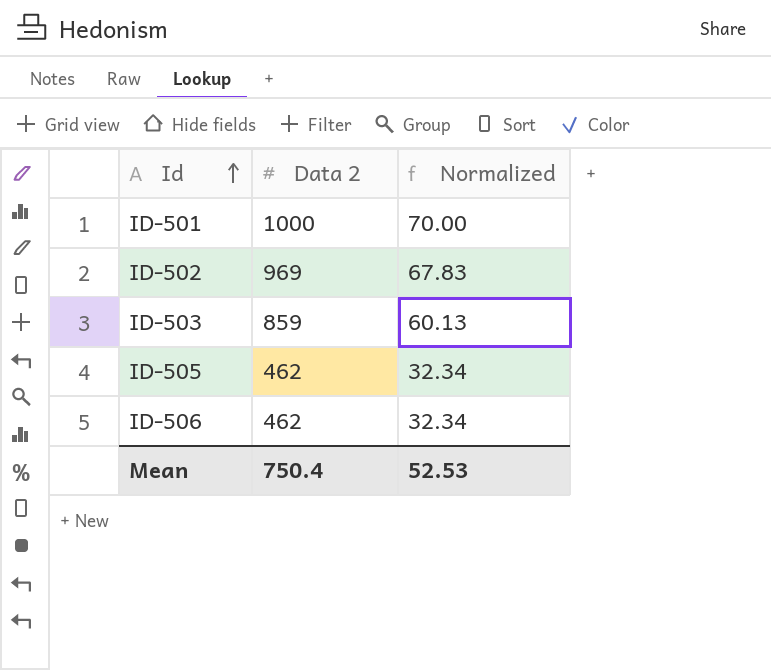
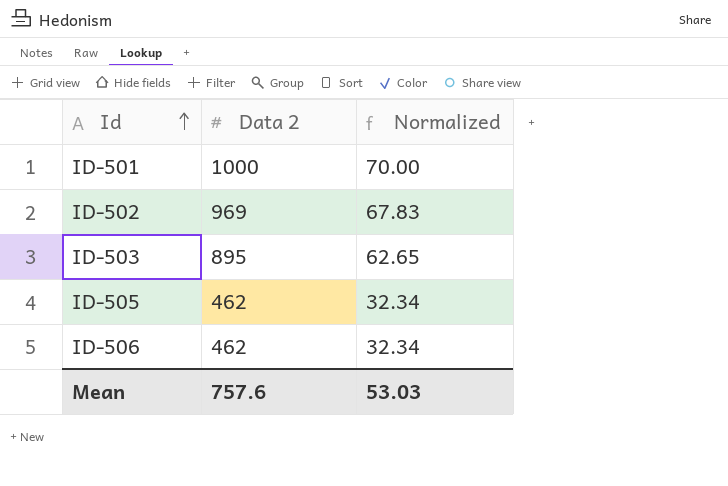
ID-503 | Data 2: 859 -> 895
ID-503 | Normalized: 60.13 -> 62.65
Mean | Data 2: 750.4 -> 757.6
Mean | Normalized: 52.53 -> 53.03

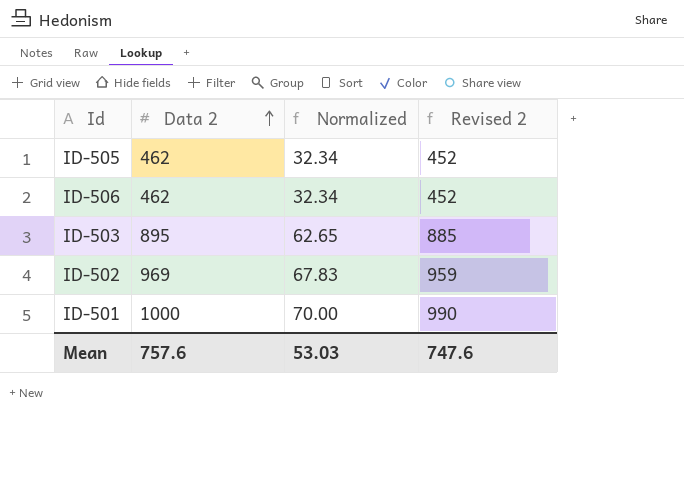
row order: Id ascending -> Data 2 ascending
column Revised 2 | formula: none -> [Data 2] - 10

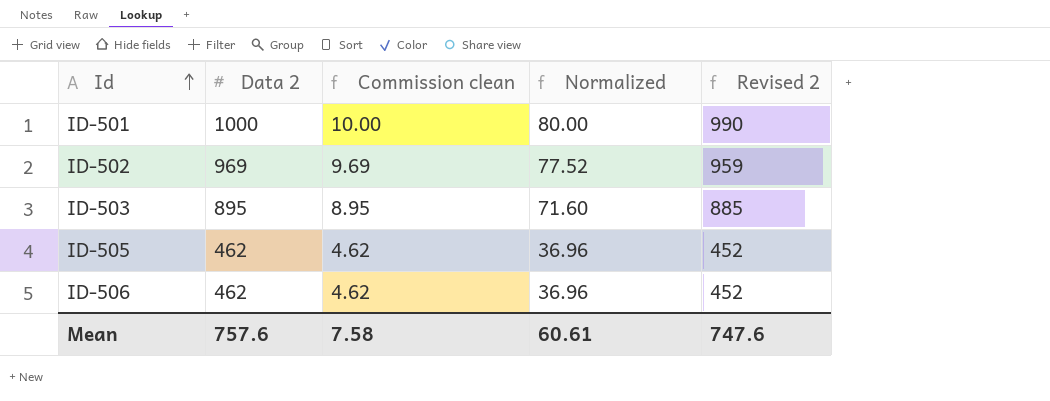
row order: Data 2 ascending -> Id ascending
column Commission clean | formula: none -> [Data 2] * 0.01
column Normalized | formula: [Data 2] * 0.07 -> [Data 2] * 0.08
Mean | Normalized: 53.03 -> 60.61

